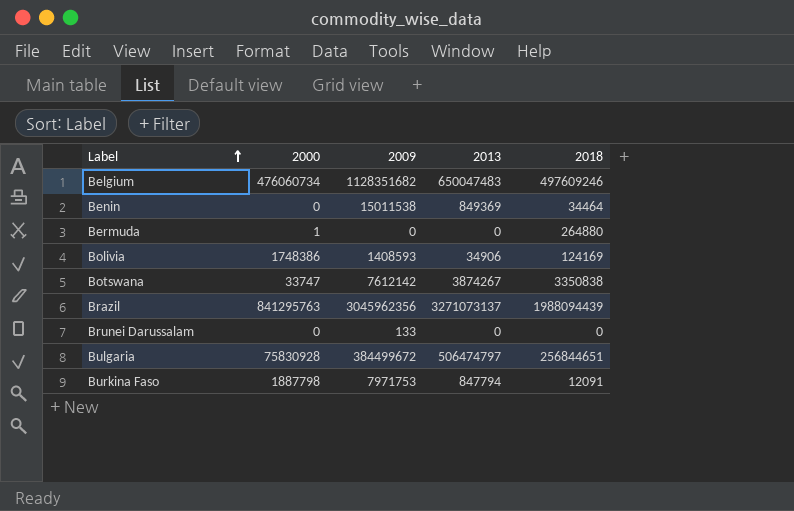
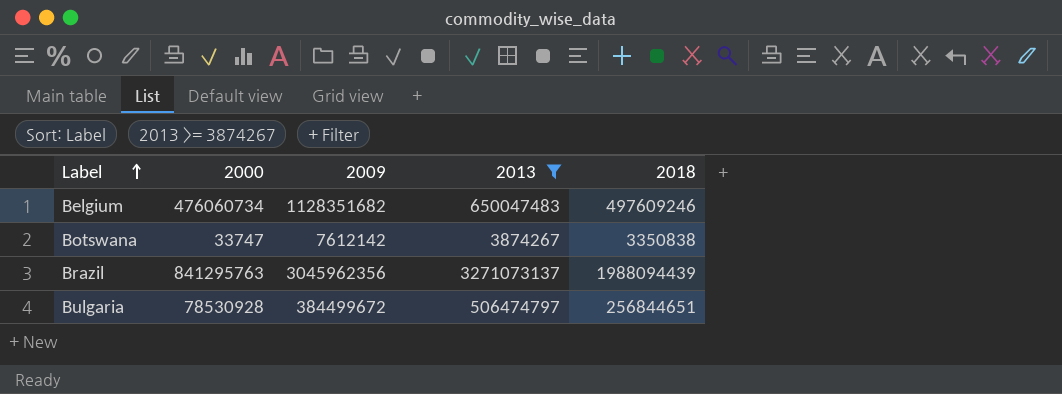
filter: none -> 2013 >= 3874267
Bulgaria | 2000: 75830928 -> 78530928

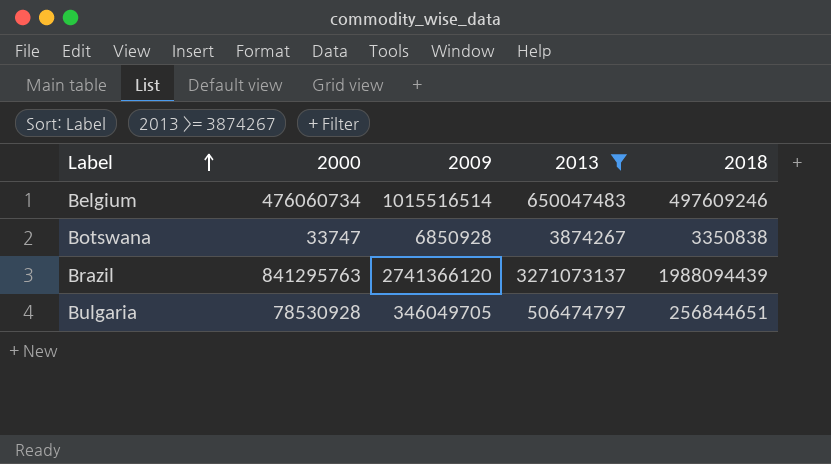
Belgium | 2009: 1128351682 -> 1015516514
Botswana | 2009: 7612142 -> 6850928
Brazil | 2009: 3045962356 -> 2741366120
Bulgaria | 2009: 384499672 -> 346049705

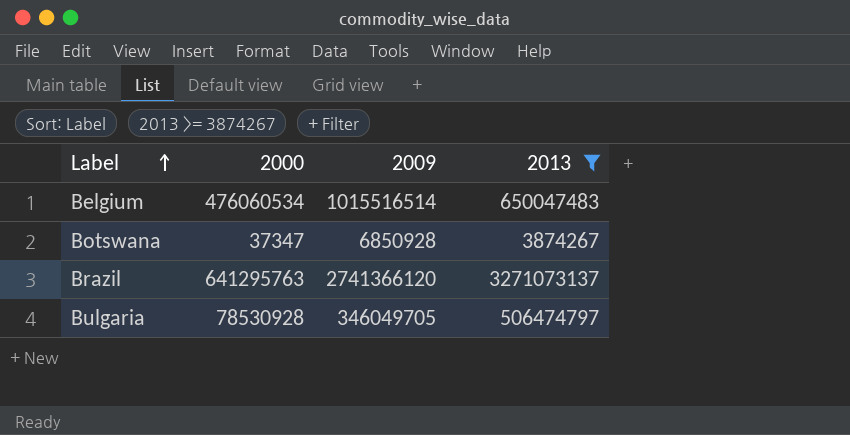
column 2018 | position: 5 -> none
Belgium | 2000: 476060734 -> 476060534
Botswana | 2000: 33747 -> 37347
Brazil | 2000: 841295763 -> 641295763

